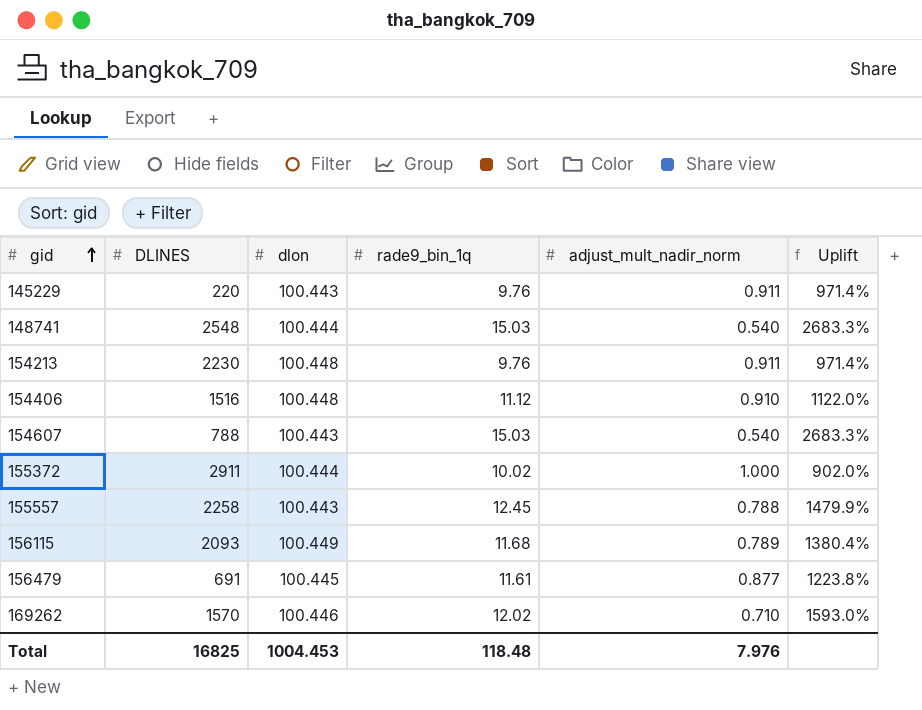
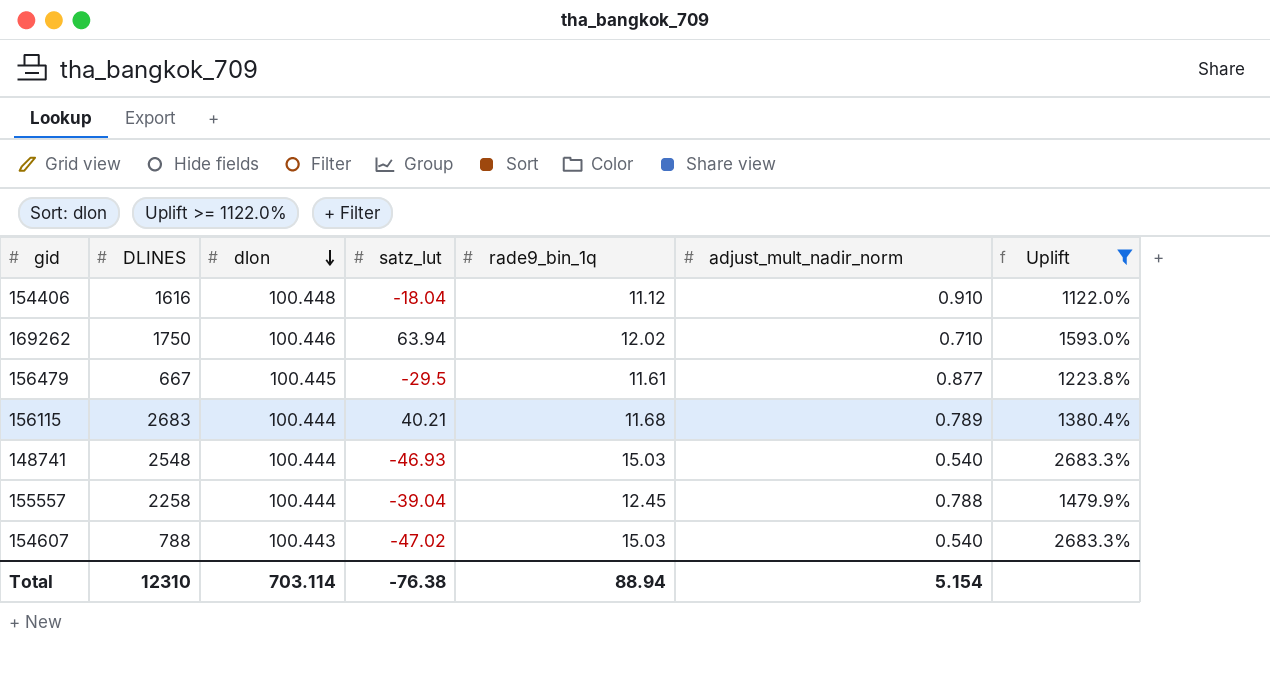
filter: none -> Uplift >= 1122.0%
row order: gid ascending -> dlon descending
column satz_lut | position: none -> 4
154406 | DLINES: 1516 -> 1616
169262 | DLINES: 1570 -> 1750
156479 | DLINES: 691 -> 667
156115 | DLINES: 2093 -> 2683
156115 | dlon: 100.449 -> 100.444
155557 | dlon: 100.443 -> 100.444
Total | DLINES: 16825 -> 12310
Total | dlon: 1004.453 -> 703.114
Total | rade9_bin_1q: 118.48 -> 88.94
Total | adjust_mult_nadir_norm: 7.976 -> 5.154

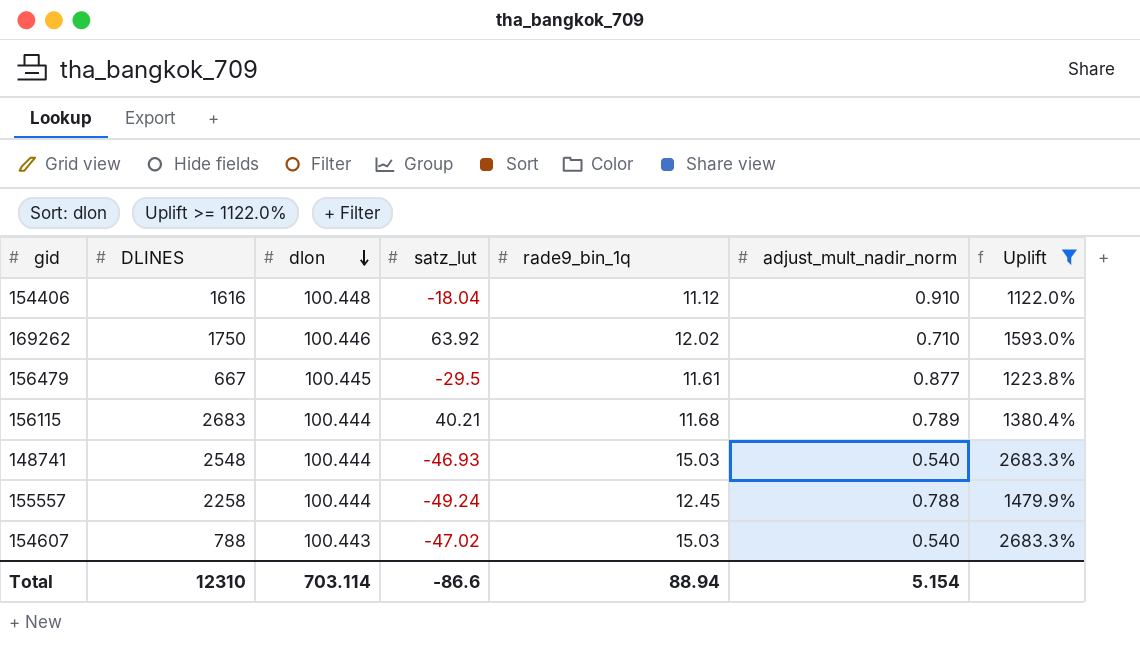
169262 | satz_lut: 63.94 -> 63.92
155557 | satz_lut: -39.04 -> -49.24
Total | satz_lut: -76.38 -> -86.6

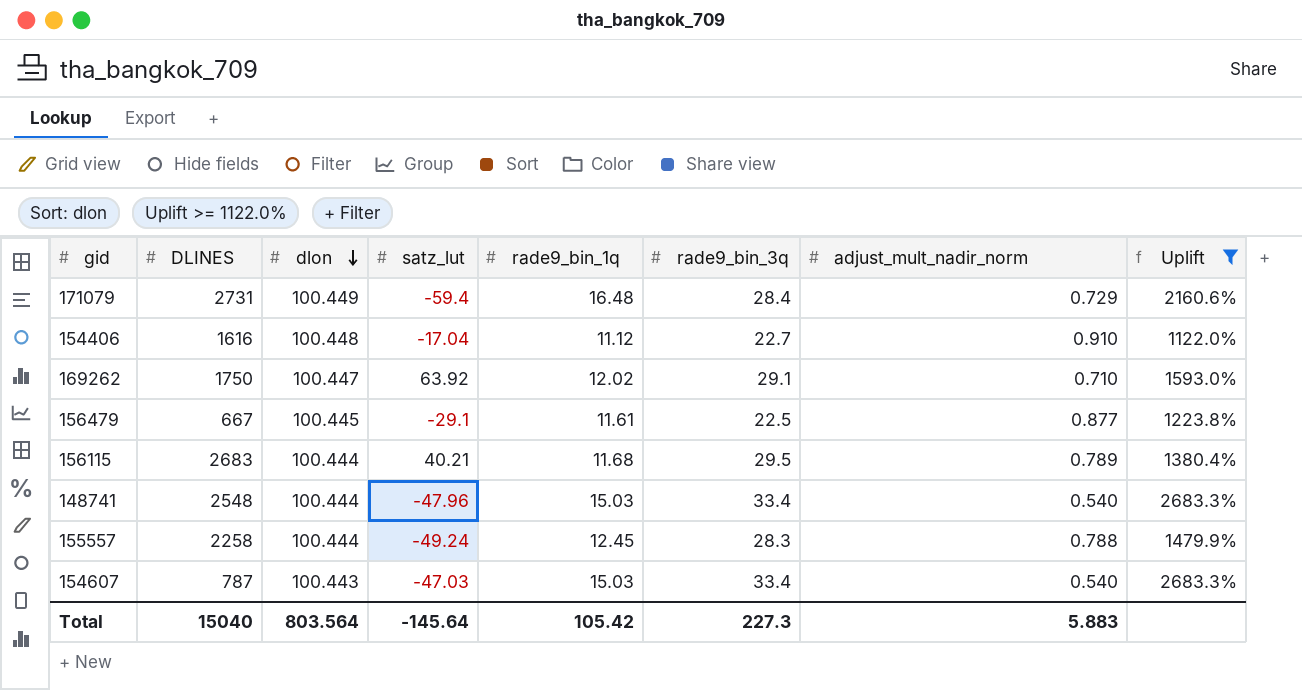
column rade9_bin_3q | position: none -> 6
row 171079: none -> 2731 | 100.449 | -59.4 | 16.48 | 28.4 | 0.729 | 2160.6%
154406 | satz_lut: -18.04 -> -17.04
169262 | dlon: 100.446 -> 100.447
156479 | satz_lut: -29.5 -> -29.1
148741 | satz_lut: -46.93 -> -47.96
154607 | DLINES: 788 -> 787
154607 | satz_lut: -47.02 -> -47.03
Total | DLINES: 12310 -> 15040
Total | dlon: 703.114 -> 803.564
Total | satz_lut: -86.6 -> -145.64
Total | rade9_bin_1q: 88.94 -> 105.42
Total | adjust_mult_nadir_norm: 5.154 -> 5.883

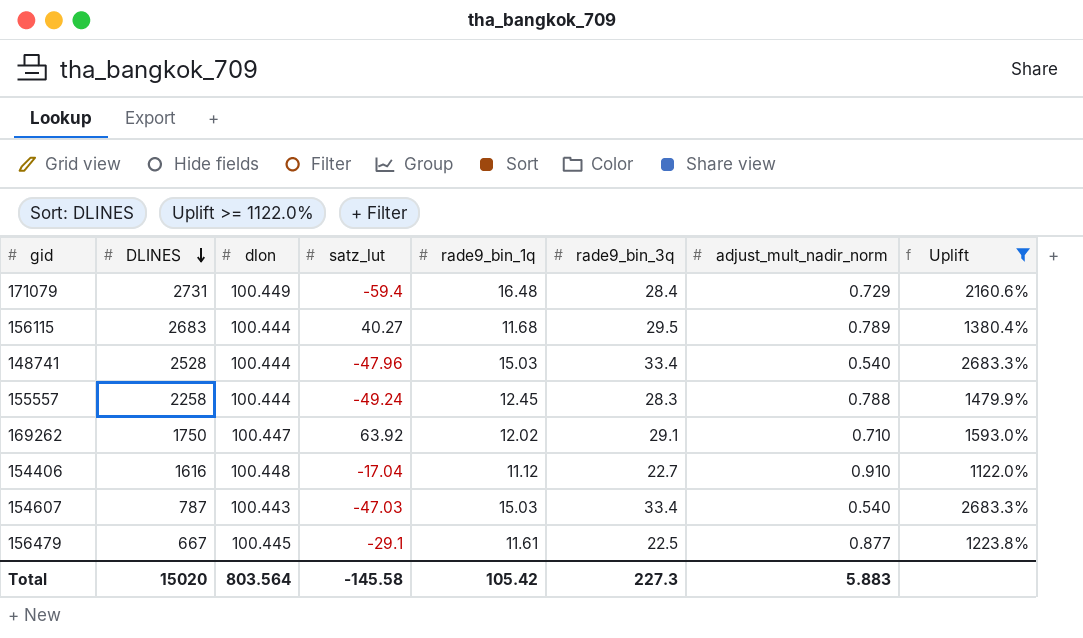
row order: dlon descending -> DLINES descending
156115 | satz_lut: 40.21 -> 40.27
148741 | DLINES: 2548 -> 2528
Total | DLINES: 15040 -> 15020
Total | satz_lut: -145.64 -> -145.58

